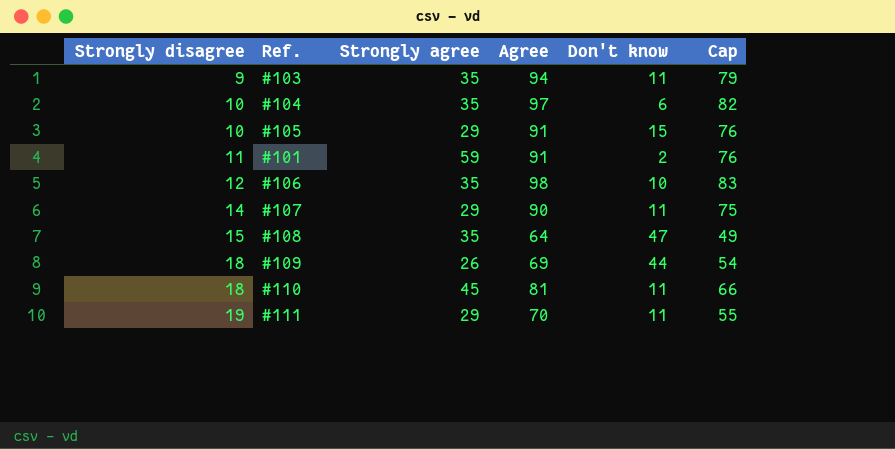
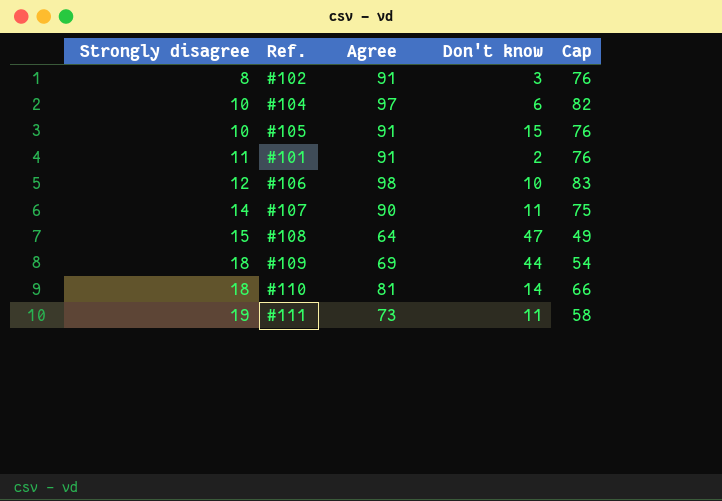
column Strongly agree | position: 3 -> none
row #103: 9 | 35 | 94 | 11 | 79 -> none
row #102: none -> 8 | 91 | 3 | 76
#110 | Don't know: 11 -> 14
#111 | Agree: 70 -> 73
#111 | Cap: 55 -> 58

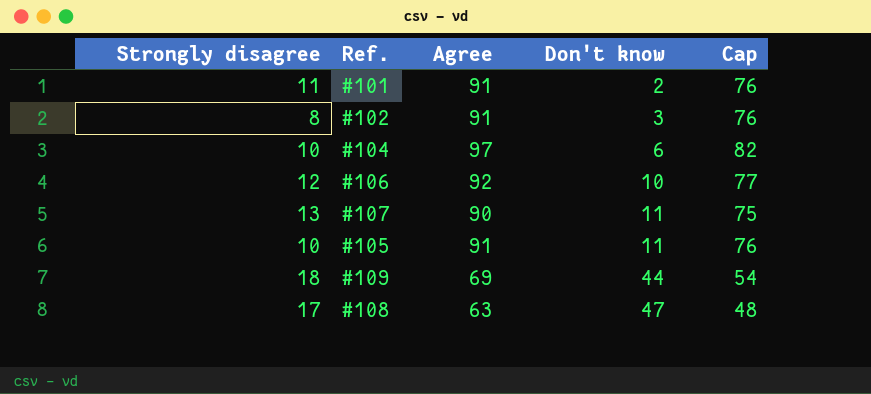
row order: Strongly disagree ascending -> Don't know ascending
row #110: 18 | 81 | 14 | 66 -> none
row #111: 19 | 73 | 11 | 58 -> none
#106 | Agree: 98 -> 92
#106 | Cap: 83 -> 77
#107 | Strongly disagree: 14 -> 13
#105 | Don't know: 15 -> 11
#108 | Strongly disagree: 15 -> 17
#108 | Agree: 64 -> 63
#108 | Cap: 49 -> 48

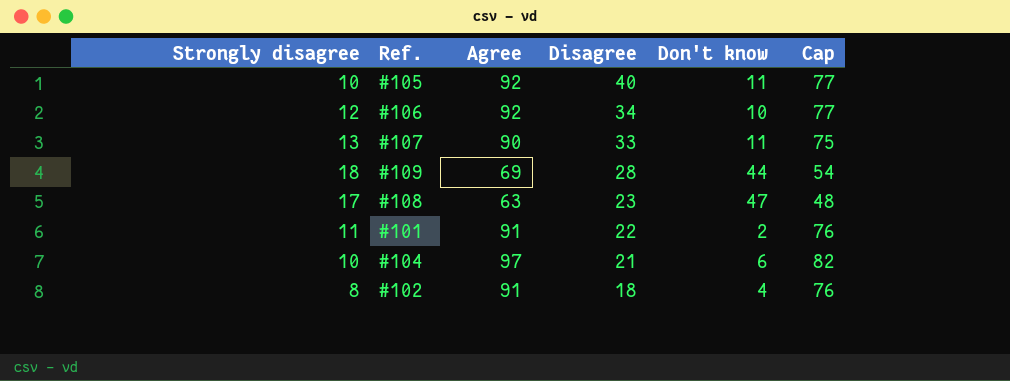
row order: Don't know ascending -> Disagree descending
column Disagree | position: none -> 4
#105 | Agree: 91 -> 92
#105 | Cap: 76 -> 77
#102 | Don't know: 3 -> 4

